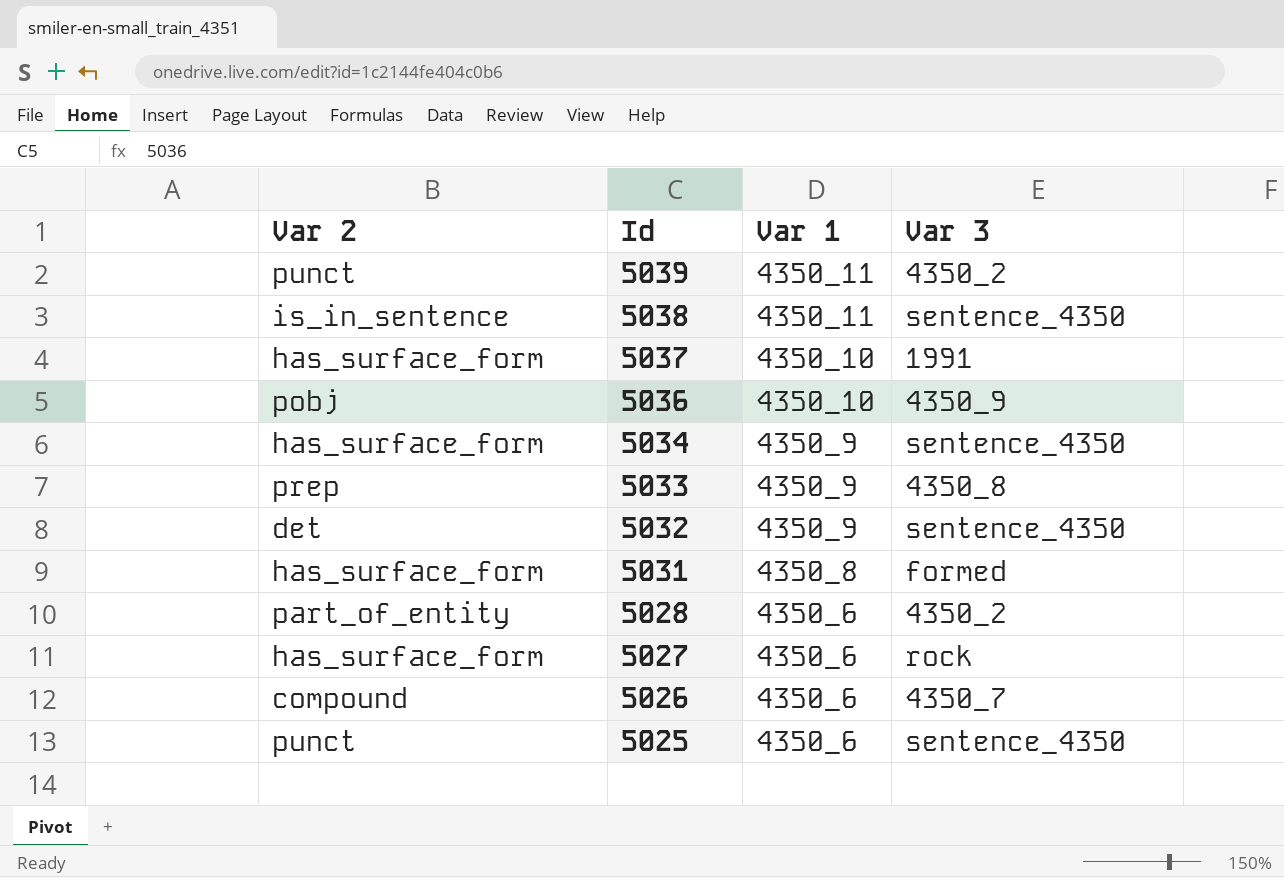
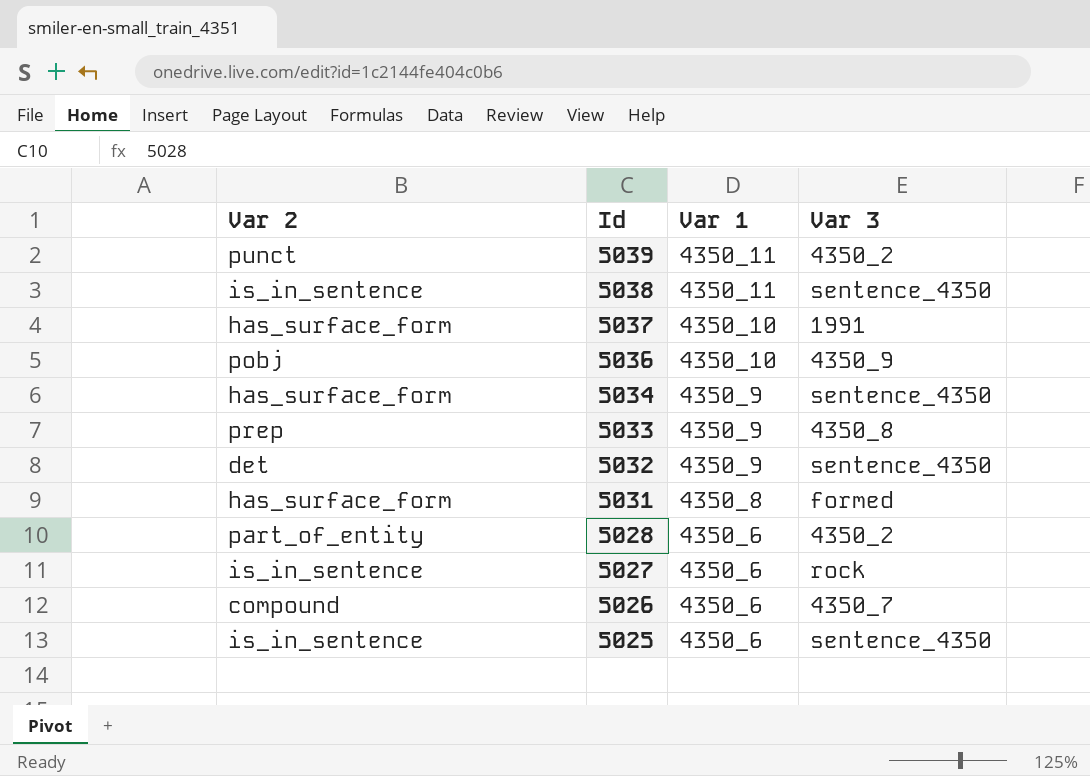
5027 | Var 2: has_surface_form -> is_in_sentence
5025 | Var 2: punct -> is_in_sentence

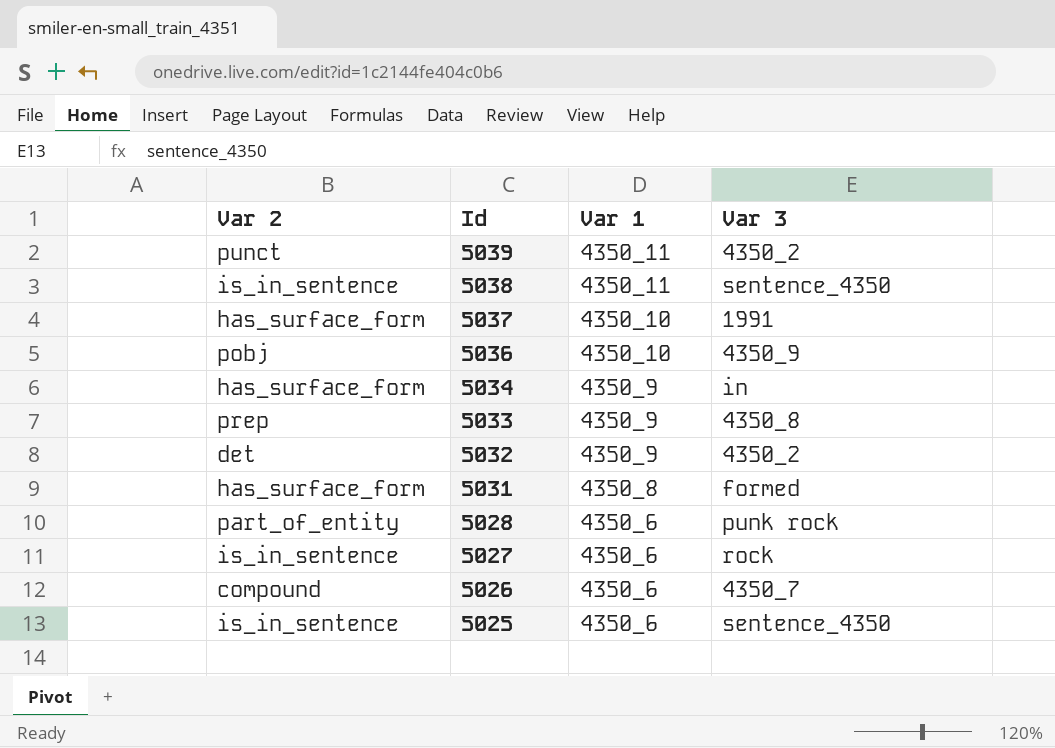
5034 | Var 3: sentence_4350 -> in
5032 | Var 3: sentence_4350 -> 4350_2
5028 | Var 3: 4350_2 -> punk rock

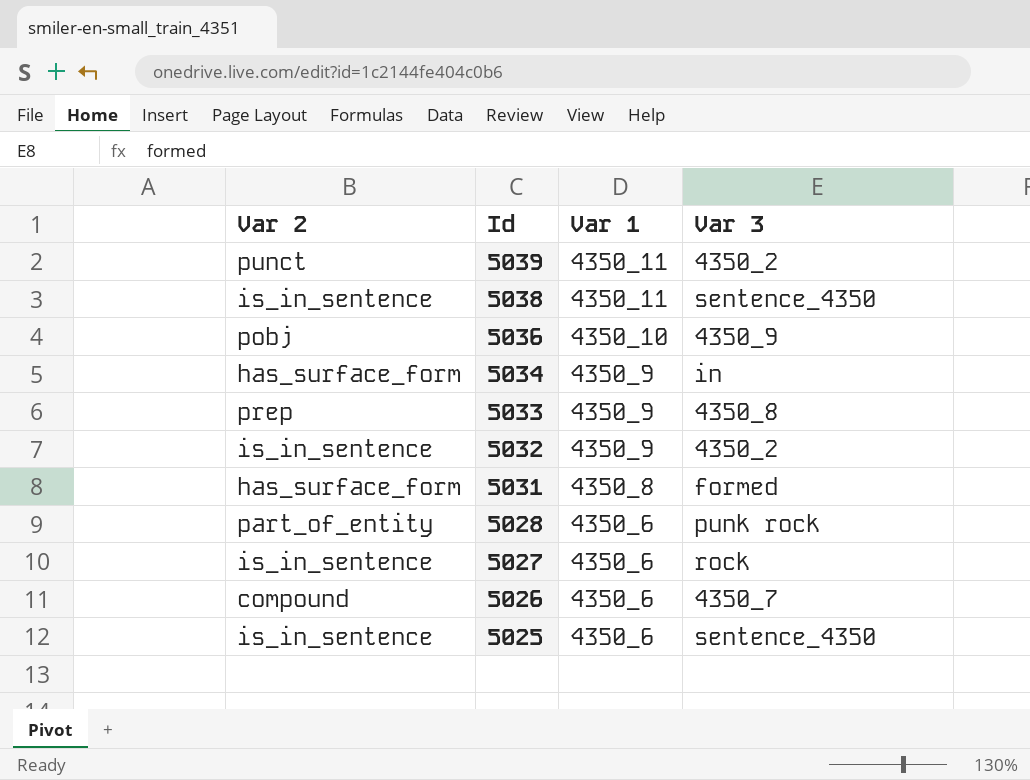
row 5037: has_surface_form | 4350_10 | 1991 -> none
5032 | Var 2: det -> is_in_sentence

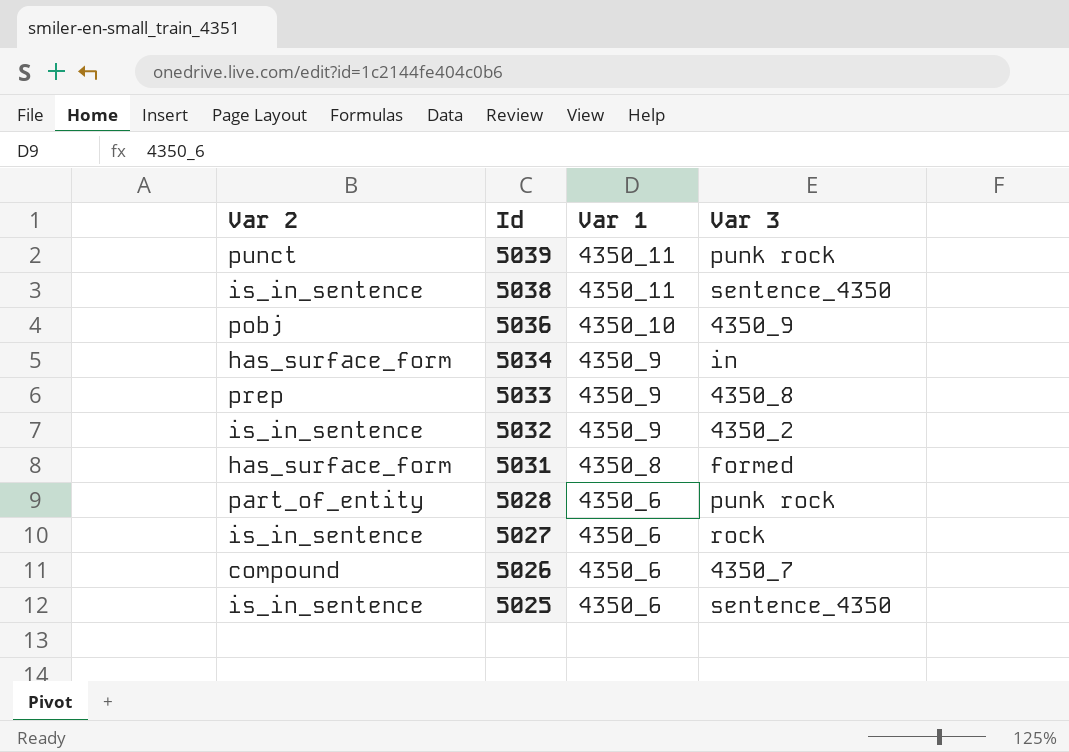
5039 | Var 3: 4350_2 -> punk rock

